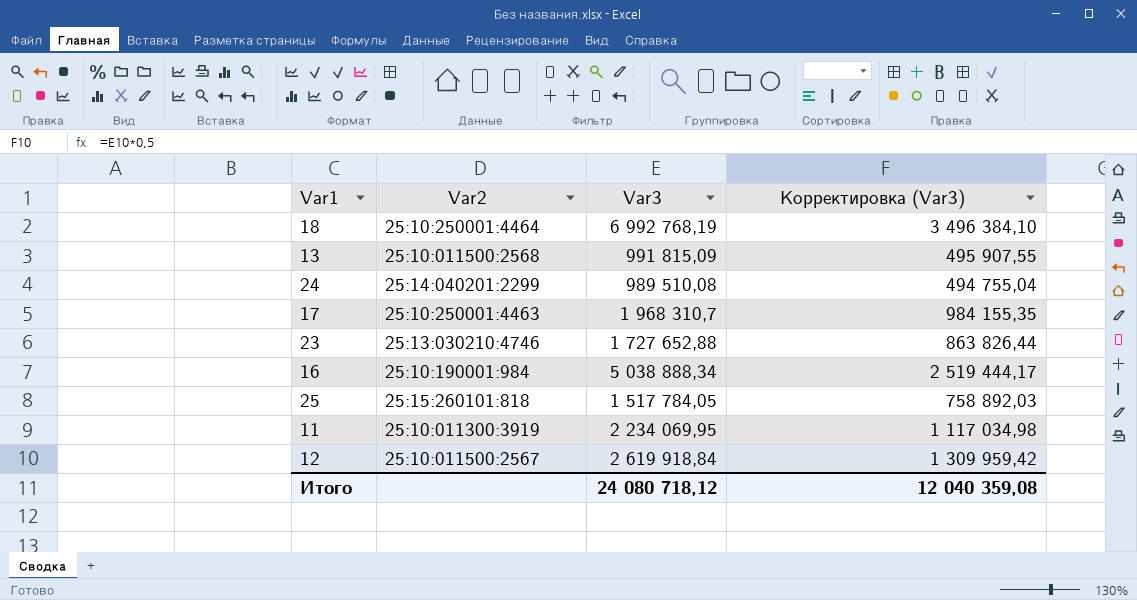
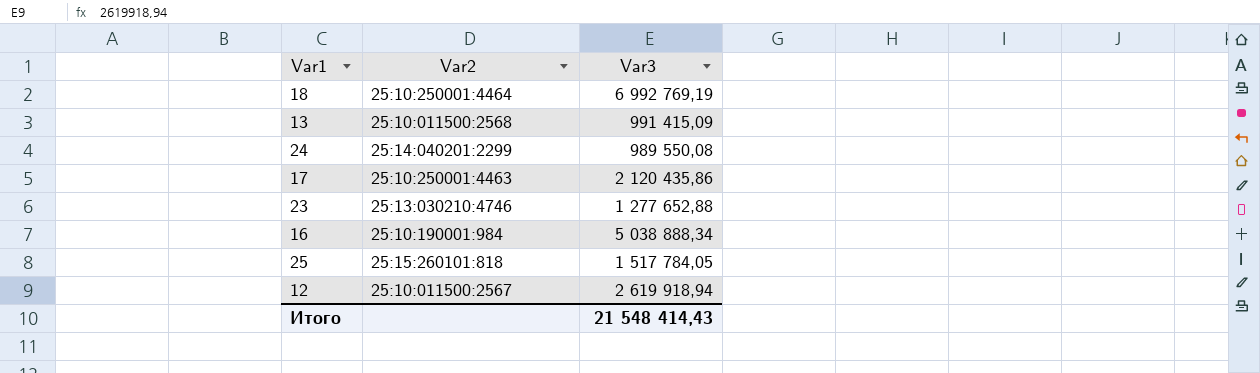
column Корректировка (Var3) | formula: [Var3] * 0,5 -> none
row 11: 25:10:011300:3919 | 2 234 069,95 | 1 117 034,98 -> none
18 | Var3: 6 992 768,19 -> 6 992 769,19
13 | Var3: 991 815,09 -> 991 415,09
24 | Var3: 989 510,08 -> 989 550,08
17 | Var3: 1 968 310,7 -> 2 120 435,86
23 | Var3: 1 727 652,88 -> 1 277 652,88
12 | Var3: 2 619 918,84 -> 2 619 918,94
Итого | Var3: 24 080 718,12 -> 21 548 414,43

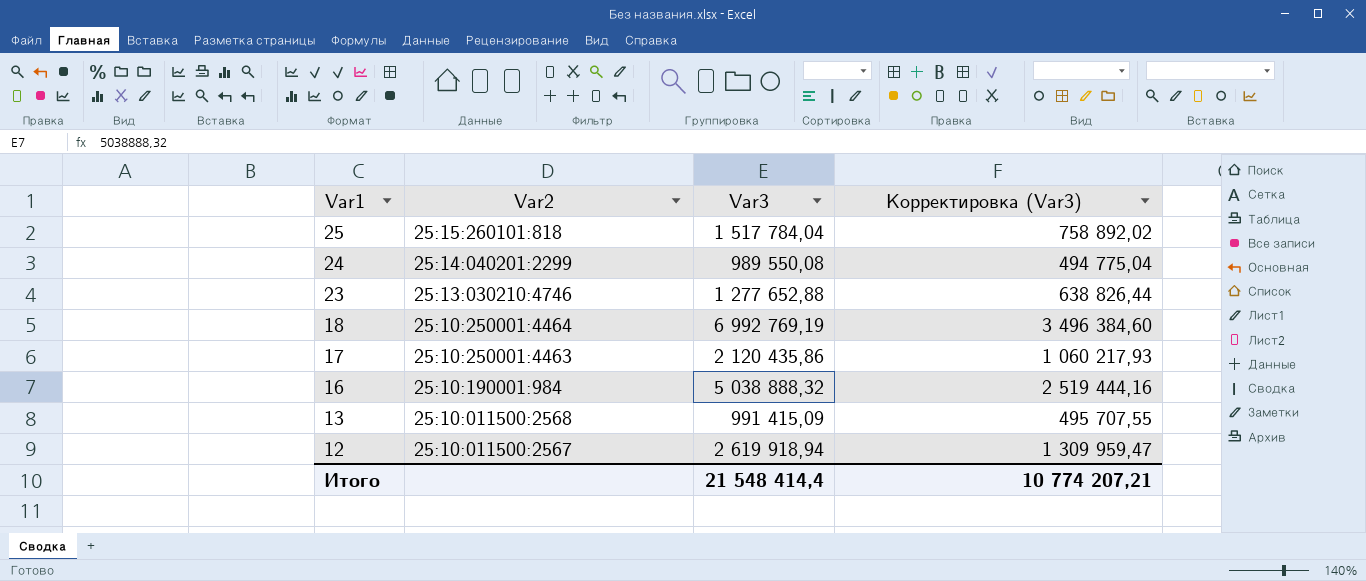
row order: none -> Var1 descending
column Корректировка (Var3) | formula: none -> [Var3] * 0,5
25 | Var3: 1 517 784,05 -> 1 517 784,04
16 | Var3: 5 038 888,34 -> 5 038 888,32
Итого | Var3: 21 548 414,43 -> 21 548 414,4

